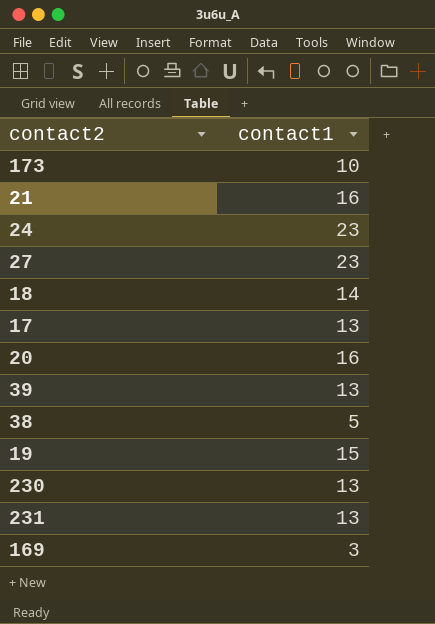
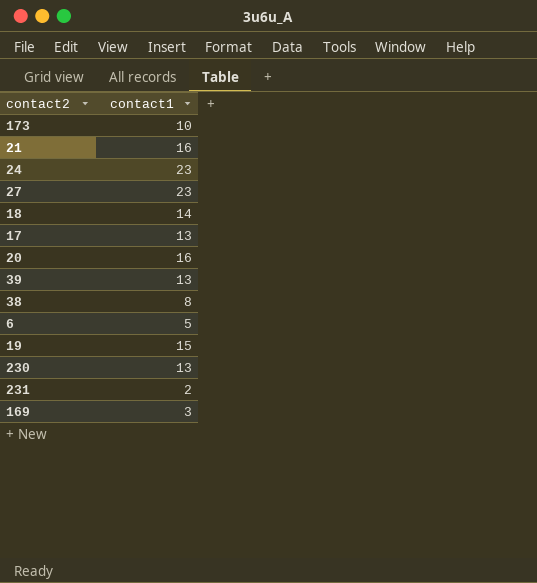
38 | contact1: 5 -> 8
row 6: none -> 5
231 | contact1: 13 -> 2

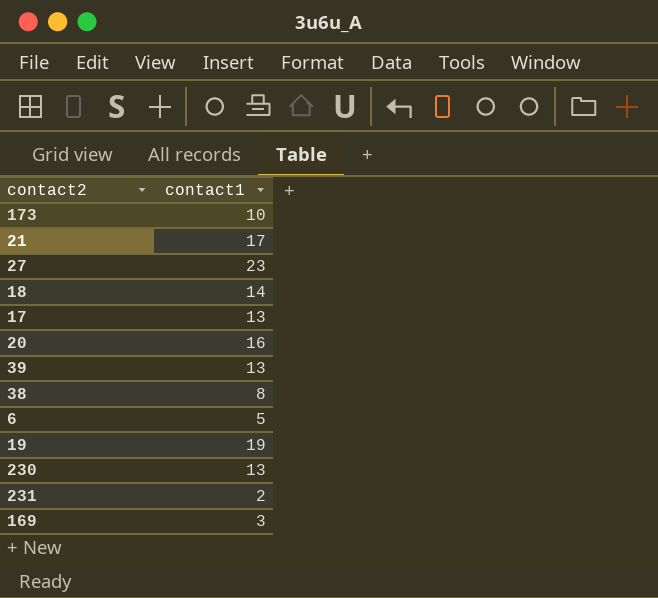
row 24: 23 -> none
21 | contact1: 16 -> 17
19 | contact1: 15 -> 19

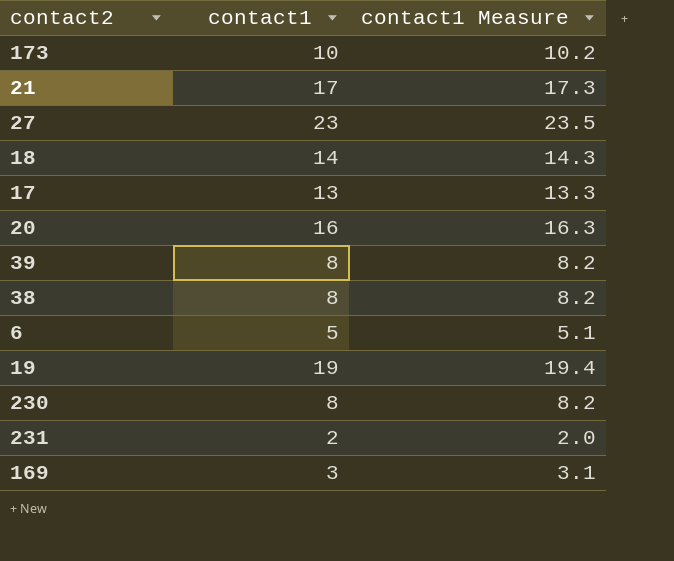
column contact1 Measure | formula: none -> [contact1] * 1.02
39 | contact1: 13 -> 8
230 | contact1: 13 -> 8

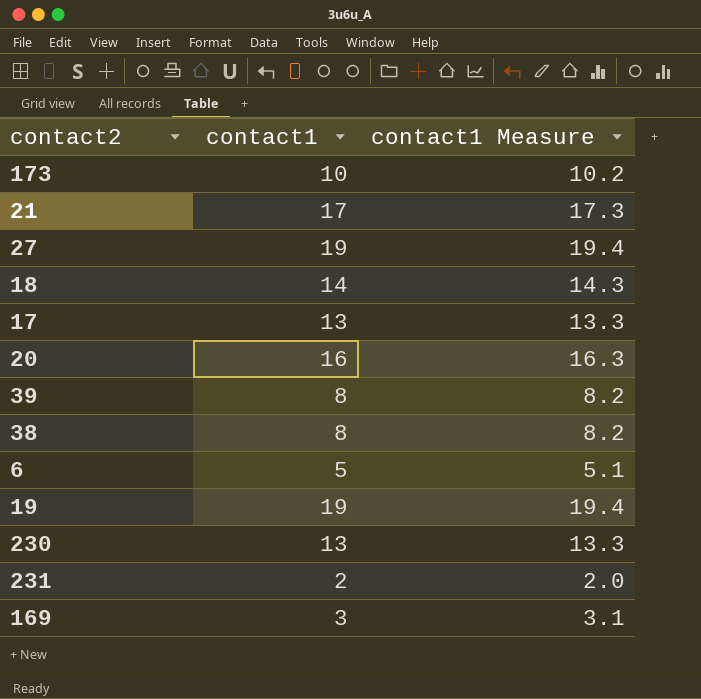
27 | contact1: 23 -> 19
27 | contact1 Measure: 23.5 -> 19.4
230 | contact1: 8 -> 13
230 | contact1 Measure: 8.2 -> 13.3

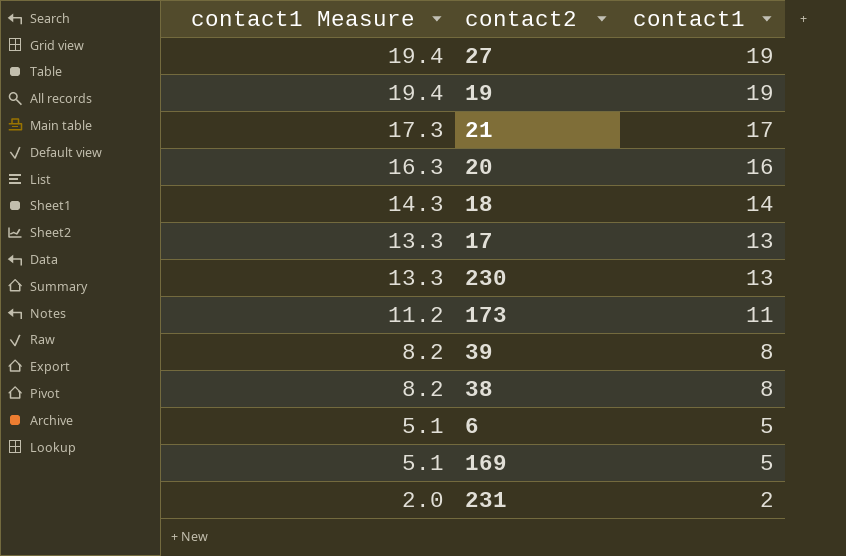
row order: none -> contact1 Measure descending
column contact1 Measure | position: 3 -> 1
173 | contact1 Measure: 10.2 -> 11.2
173 | contact1: 10 -> 11
169 | contact1 Measure: 3.1 -> 5.1
169 | contact1: 3 -> 5

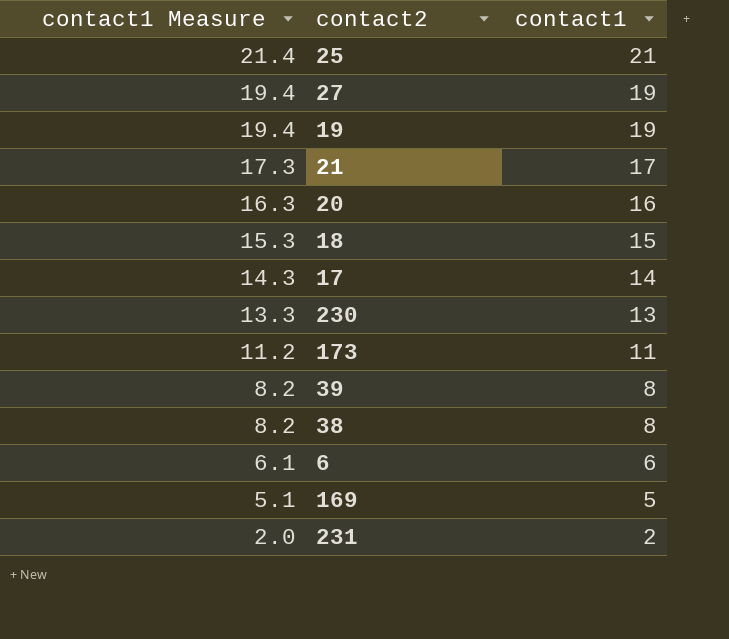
row 25: none -> 21.4 | 21
18 | contact1 Measure: 14.3 -> 15.3
18 | contact1: 14 -> 15
17 | contact1 Measure: 13.3 -> 14.3
17 | contact1: 13 -> 14
6 | contact1 Measure: 5.1 -> 6.1
6 | contact1: 5 -> 6

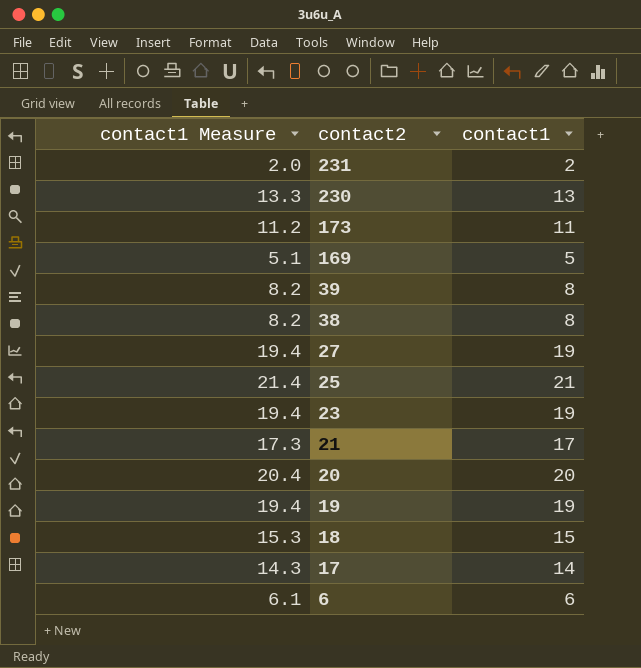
row order: contact1 Measure descending -> contact2 descending
row 23: none -> 19.4 | 19
20 | contact1 Measure: 16.3 -> 20.4
20 | contact1: 16 -> 20

